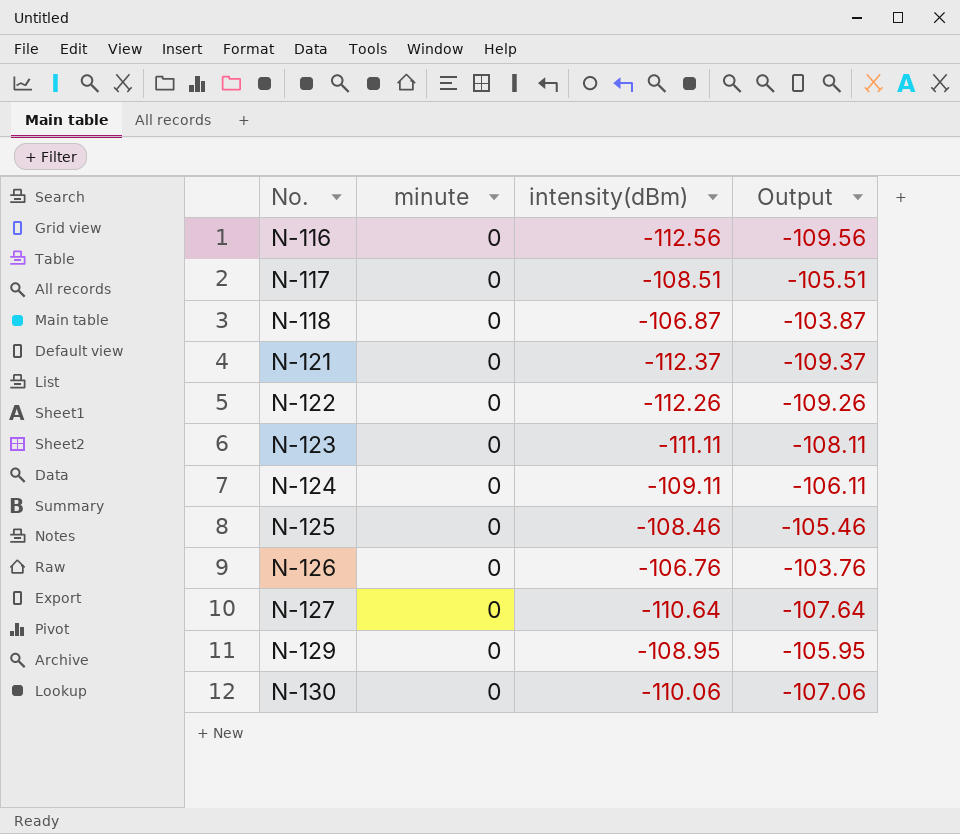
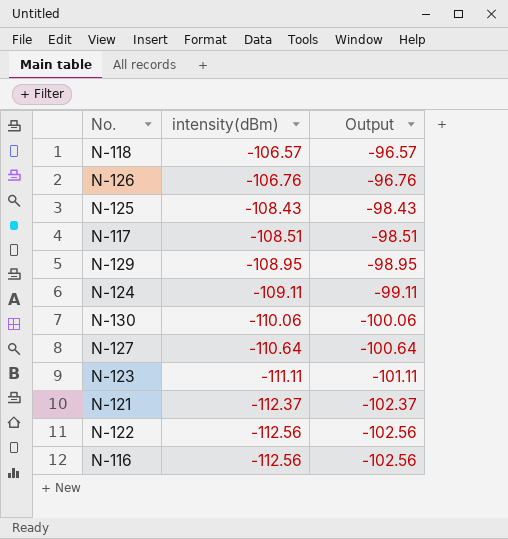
row order: No. ascending -> intensity(dBm) descending
column minute | position: 2 -> none
column Output | formula: [intensity(dBm)] + 3 -> [intensity(dBm)] + 10
N-118 | intensity(dBm): -106.87 -> -106.57
N-125 | intensity(dBm): -108.46 -> -108.43
N-122 | intensity(dBm): -112.26 -> -112.56

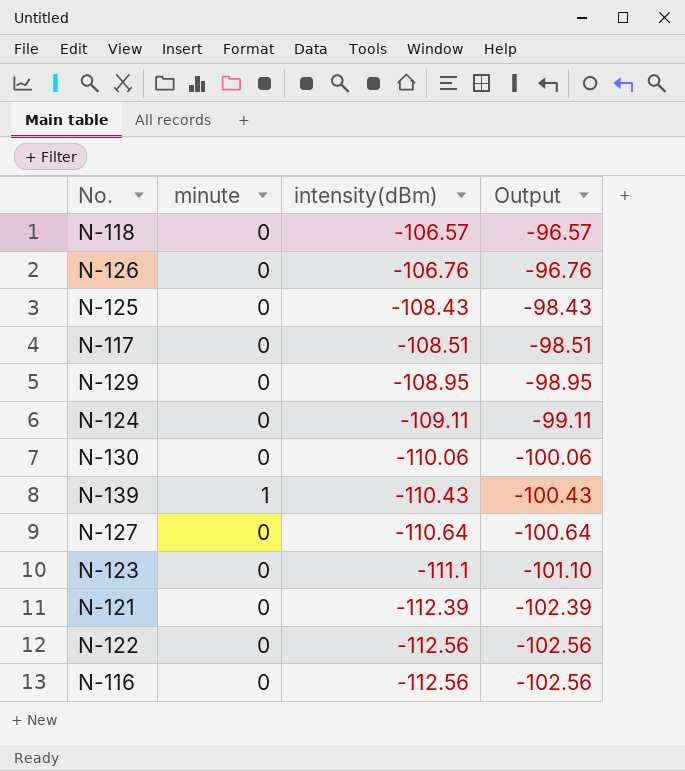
column minute | position: none -> 2
row N-139: none -> 1 | -110.43 | -100.43
N-123 | intensity(dBm): -111.11 -> -111.1
N-123 | Output: -101.11 -> -101.10
N-121 | intensity(dBm): -112.37 -> -112.39
N-121 | Output: -102.37 -> -102.39

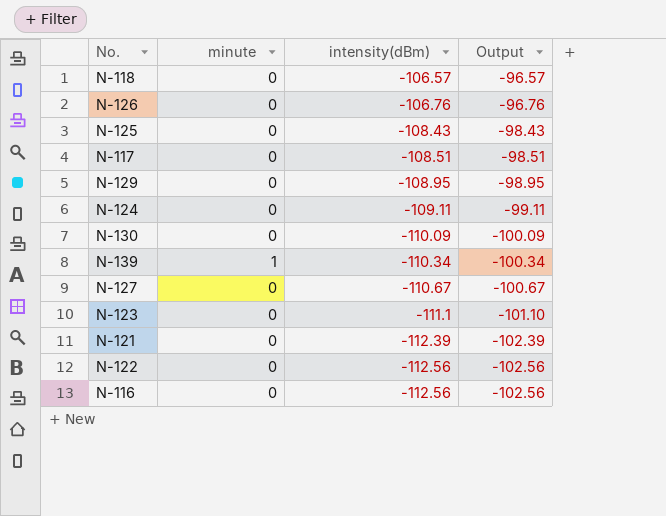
N-130 | intensity(dBm): -110.06 -> -110.09
N-130 | Output: -100.06 -> -100.09
N-139 | intensity(dBm): -110.43 -> -110.34
N-139 | Output: -100.43 -> -100.34
N-127 | intensity(dBm): -110.64 -> -110.67
N-127 | Output: -100.64 -> -100.67

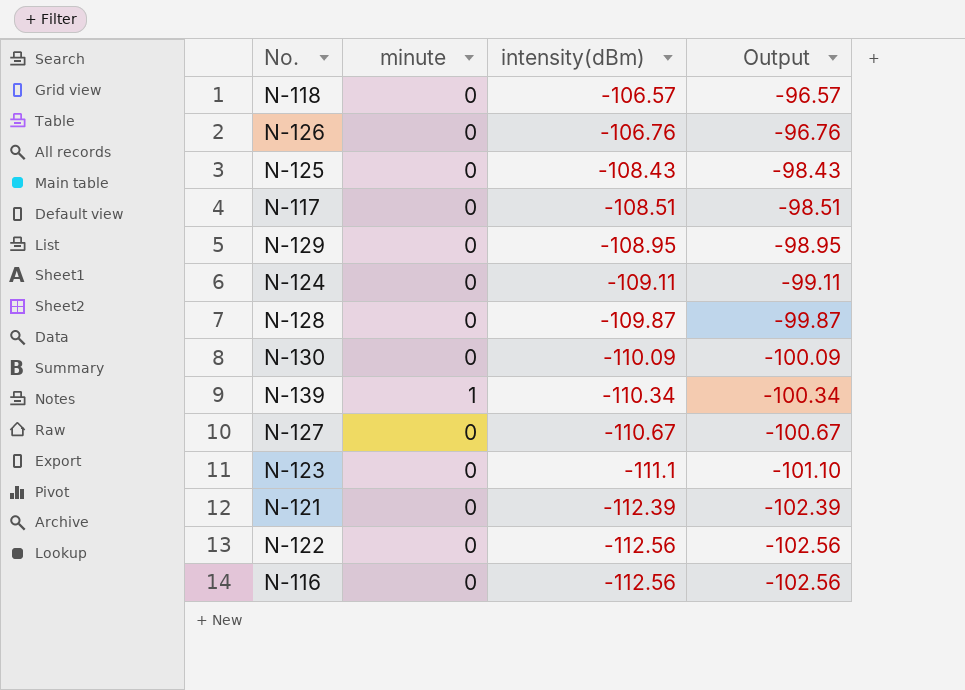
row N-128: none -> 0 | -109.87 | -99.87

